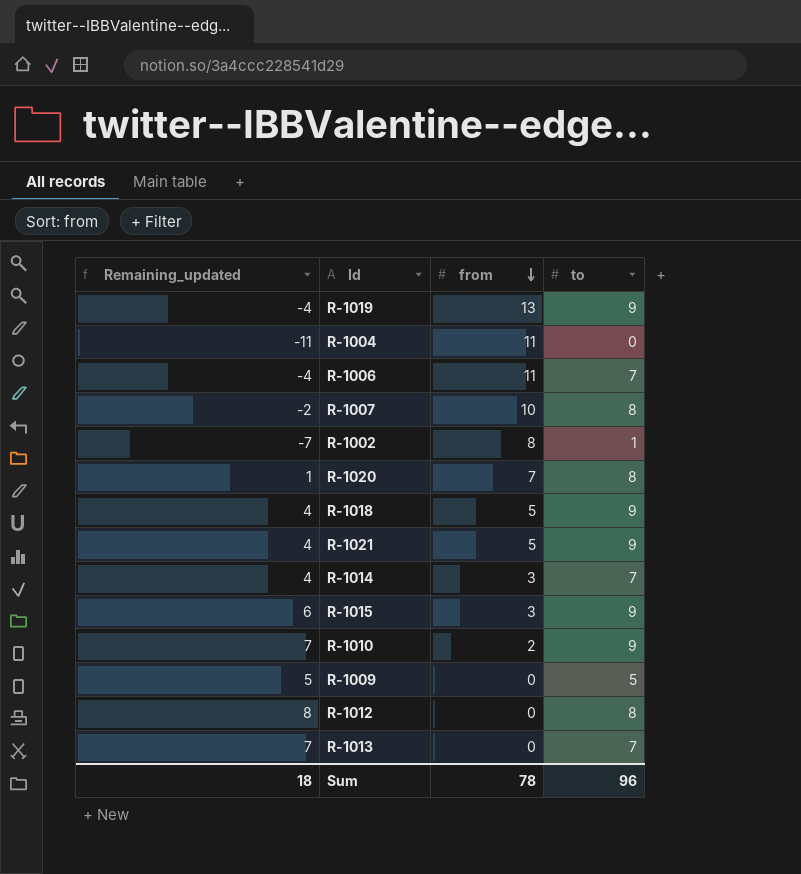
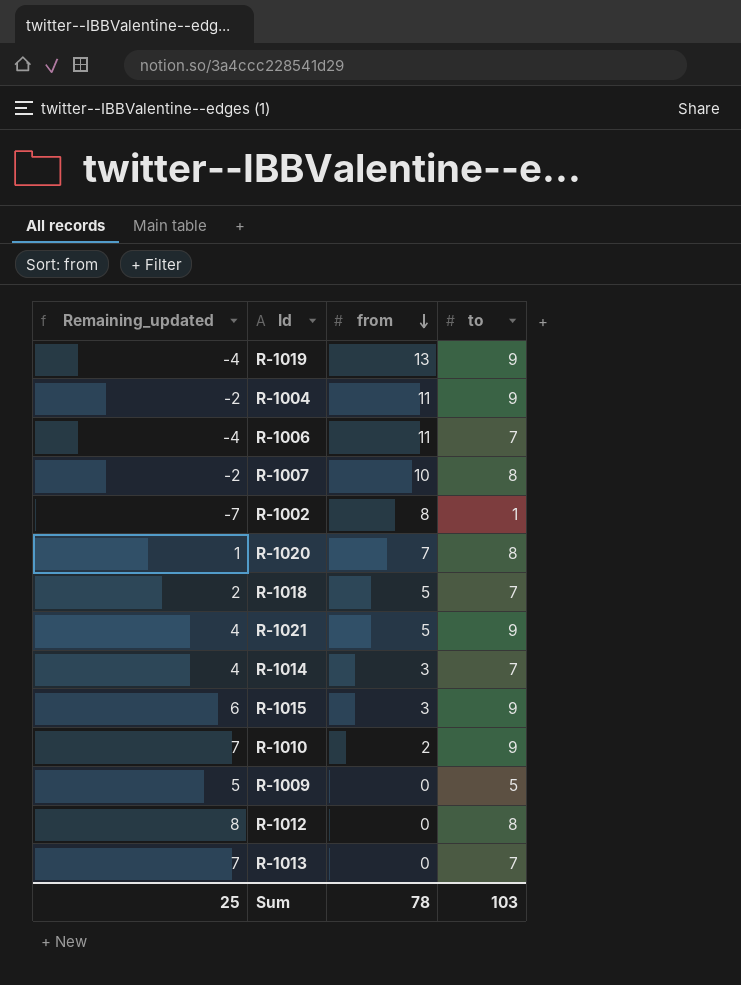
R-1004 | Remaining_updated: -11 -> -2
R-1004 | to: 0 -> 9
R-1018 | Remaining_updated: 4 -> 2
R-1018 | to: 9 -> 7
Sum | Remaining_updated: 18 -> 25
Sum | to: 96 -> 103

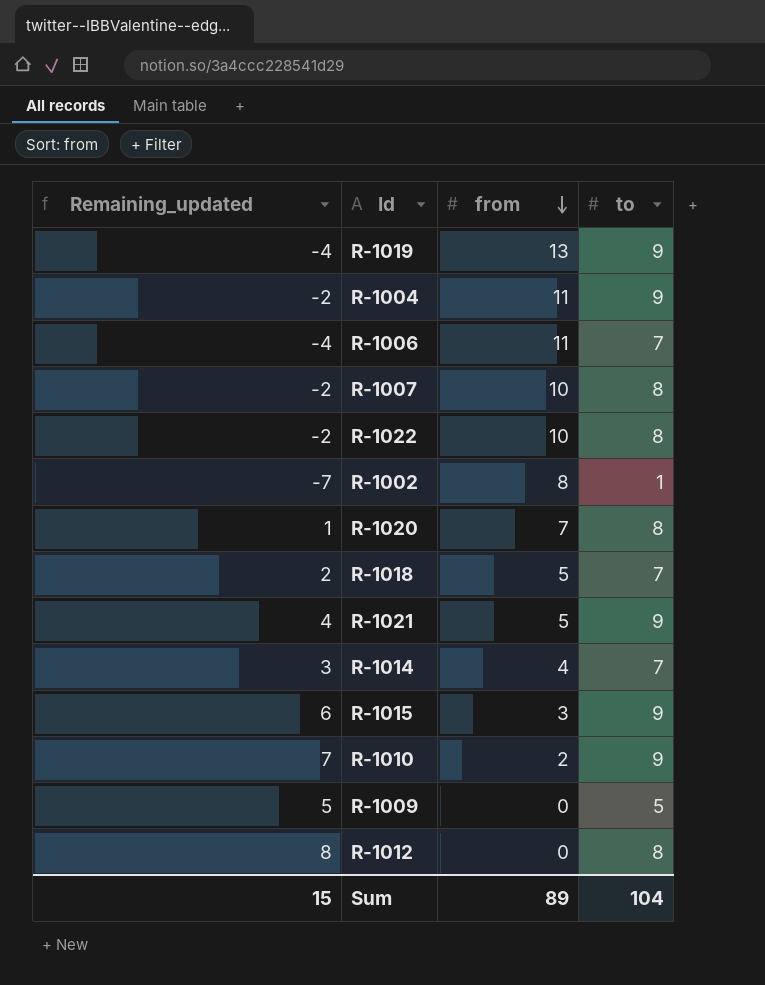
row R-1013: 7 | 0 | 7 -> none
row R-1022: none -> -2 | 10 | 8
R-1014 | Remaining_updated: 4 -> 3
R-1014 | from: 3 -> 4
Sum | Remaining_updated: 25 -> 15
Sum | from: 78 -> 89
Sum | to: 103 -> 104

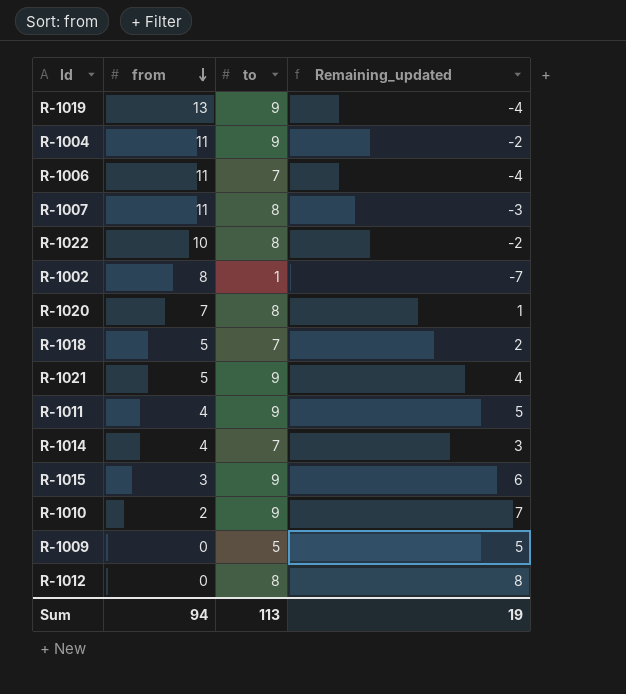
column Remaining_updated | position: 1 -> 4
R-1007 | from: 10 -> 11
R-1007 | Remaining_updated: -2 -> -3
row R-1011: none -> 4 | 9 | 5
Sum | from: 89 -> 94
Sum | to: 104 -> 113
Sum | Remaining_updated: 15 -> 19

